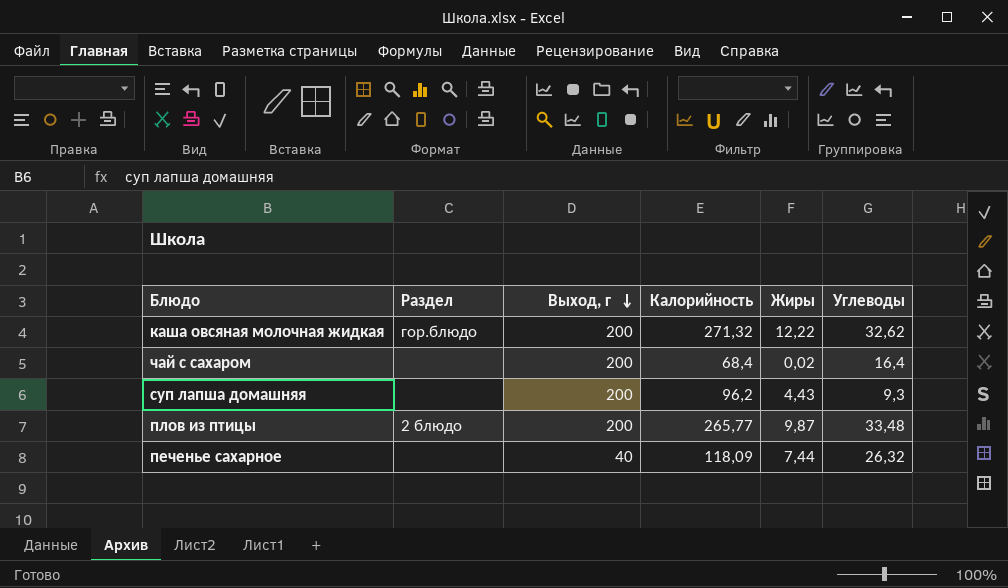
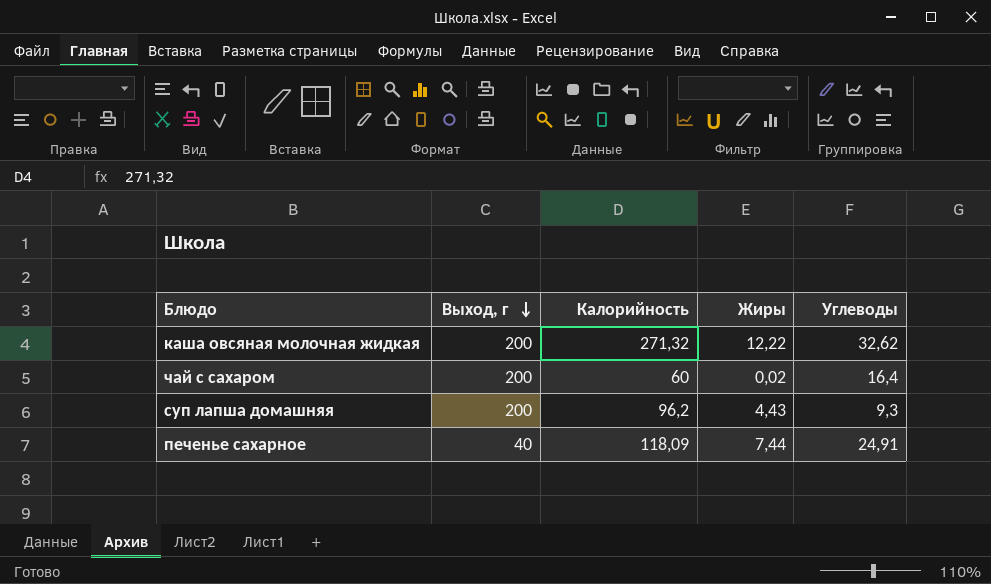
column Раздел | position: 2 -> none
row плов из птицы: 2 блюдо | 200 | 265,77 | 9,87 | 33,48 -> none
чай с сахаром | Калорийность: 68,4 -> 60
печенье сахарное | Углеводы: 26,32 -> 24,91

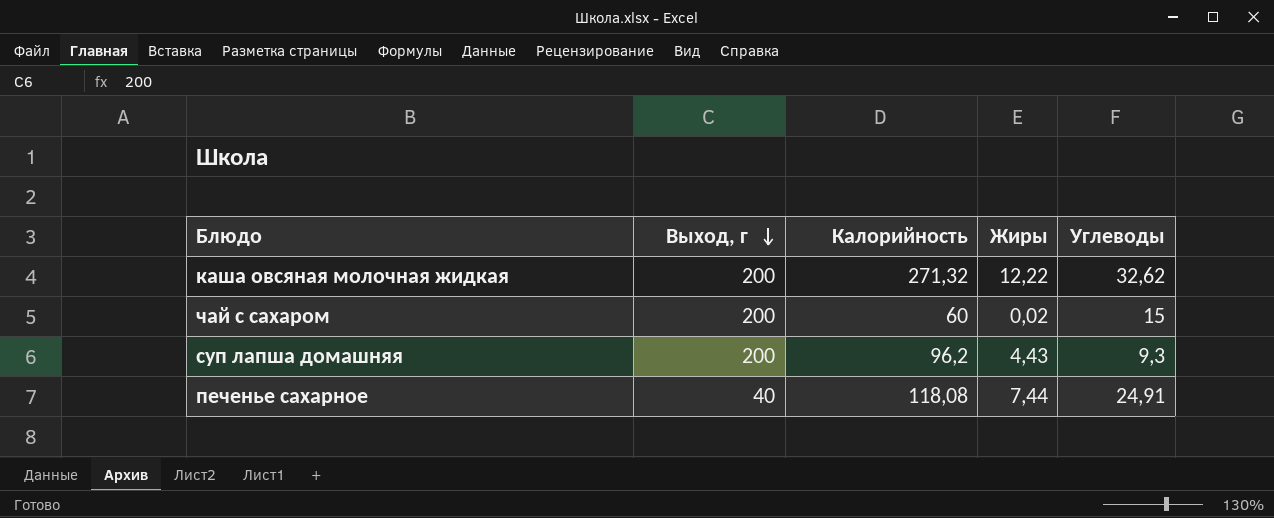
чай с сахаром | Углеводы: 16,4 -> 15
печенье сахарное | Калорийность: 118,09 -> 118,08

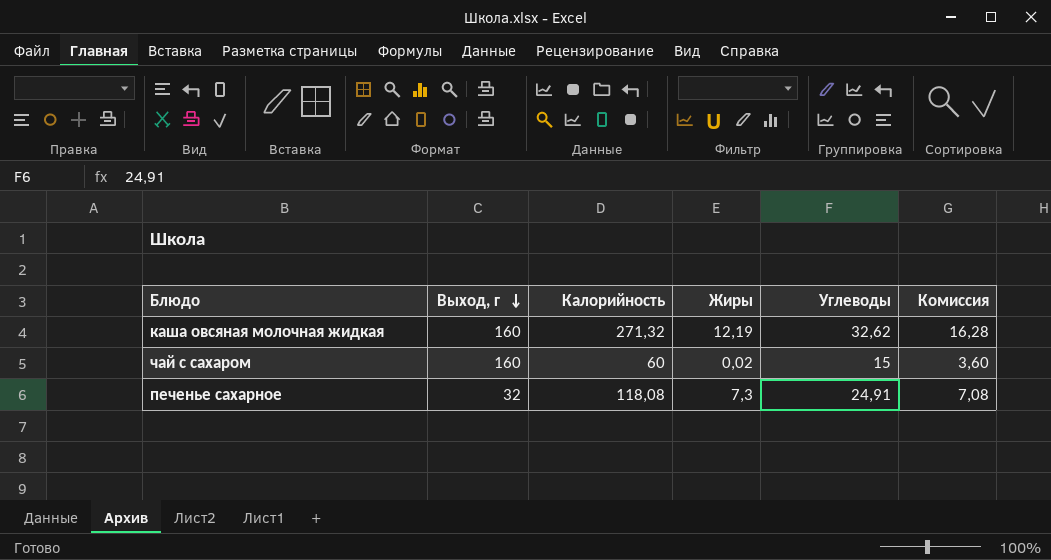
column Комиссия | formula: none -> [Калорийность] * 0,06
row суп лапша домашняя: 200 | 96,2 | 4,43 | 9,3 -> none
каша овсяная молочная жидкая | Выход, г: 200 -> 160
каша овсяная молочная жидкая | Жиры: 12,22 -> 12,19
чай с сахаром | Выход, г: 200 -> 160
печенье сахарное | Выход, г: 40 -> 32
печенье сахарное | Жиры: 7,44 -> 7,3

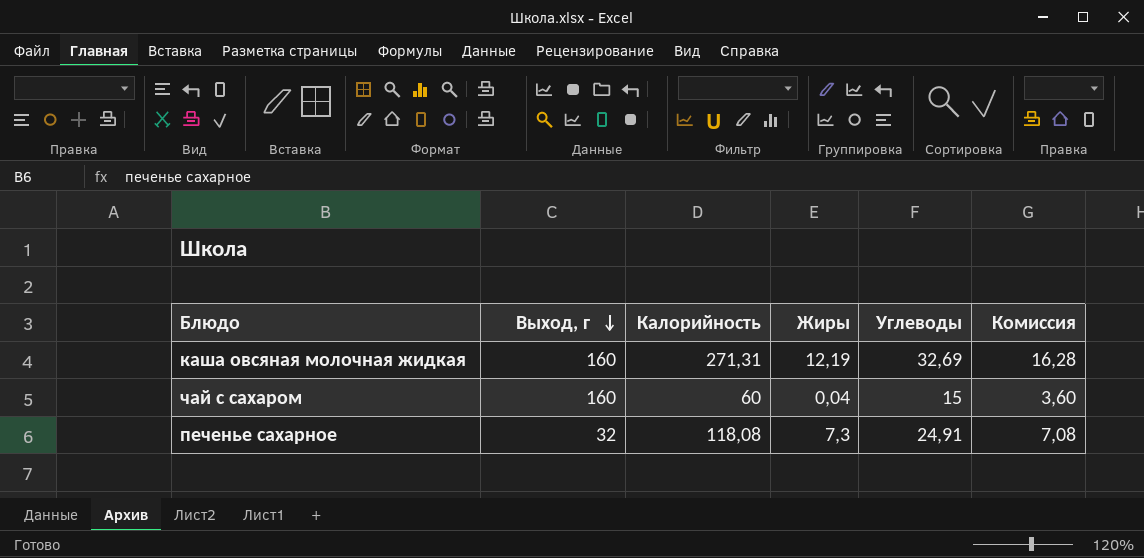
каша овсяная молочная жидкая | Калорийность: 271,32 -> 271,31
каша овсяная молочная жидкая | Углеводы: 32,62 -> 32,69
чай с сахаром | Жиры: 0,02 -> 0,04

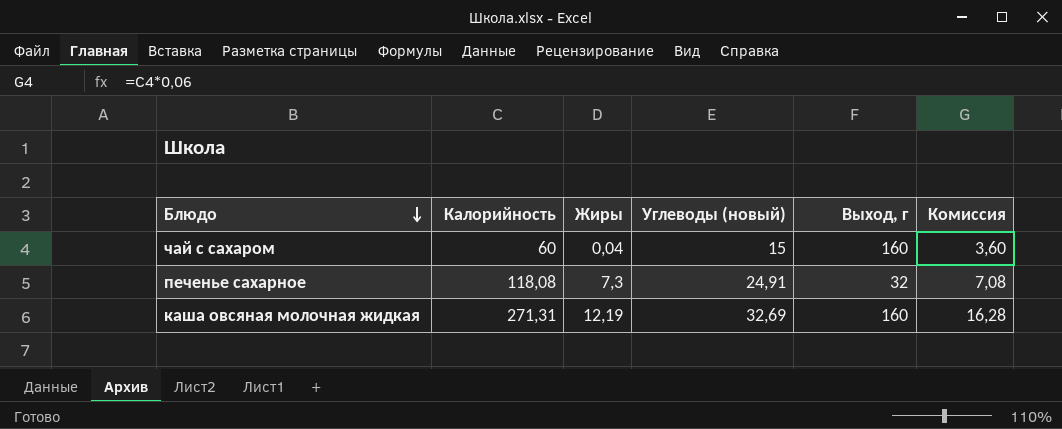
row order: Выход, г descending -> Блюдо descending
column name: Углеводы -> Углеводы (новый)
column Выход, г | position: 2 -> 5

